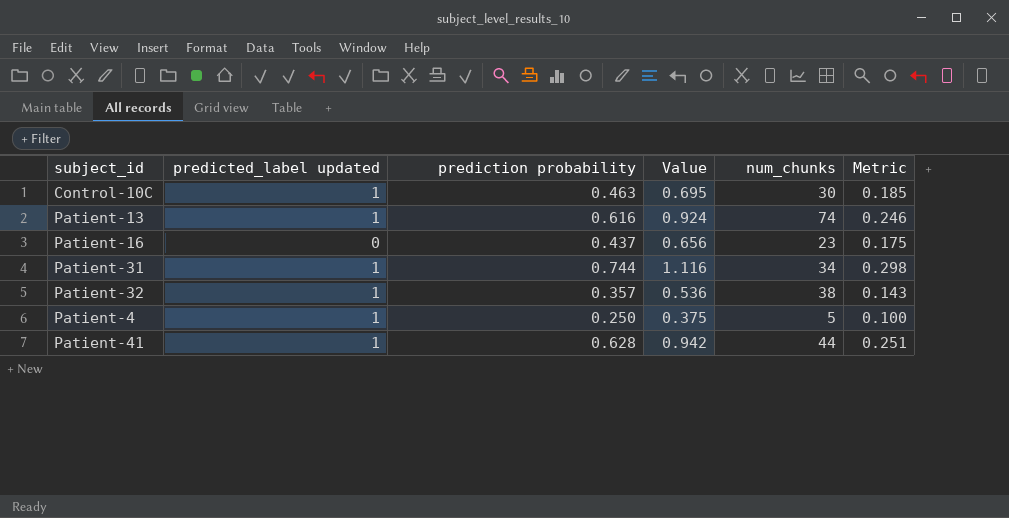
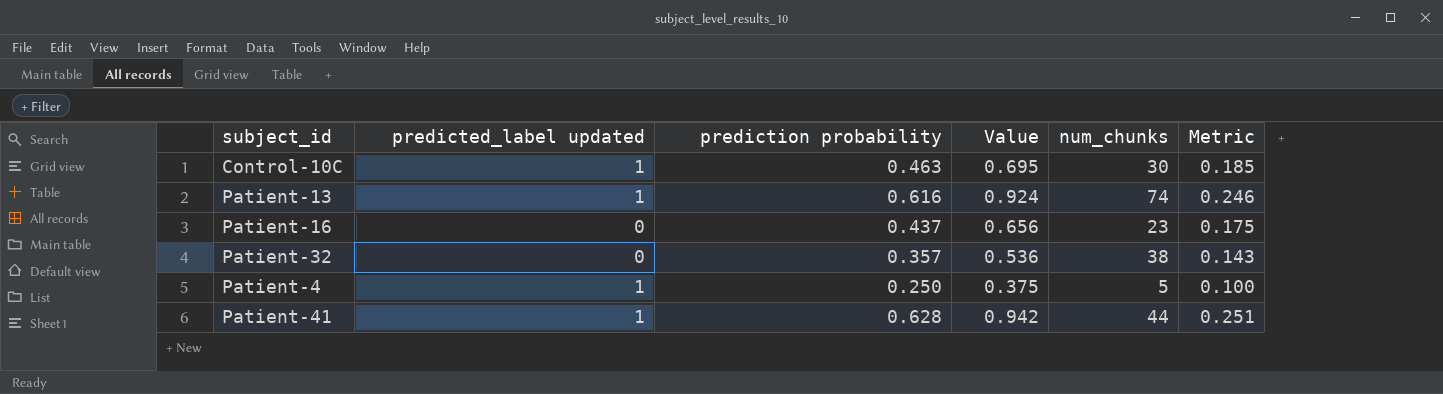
row Patient-31: 1 | 0.744 | 1.116 | 34 | 0.298 -> none
Patient-32 | predicted_label updated: 1 -> 0

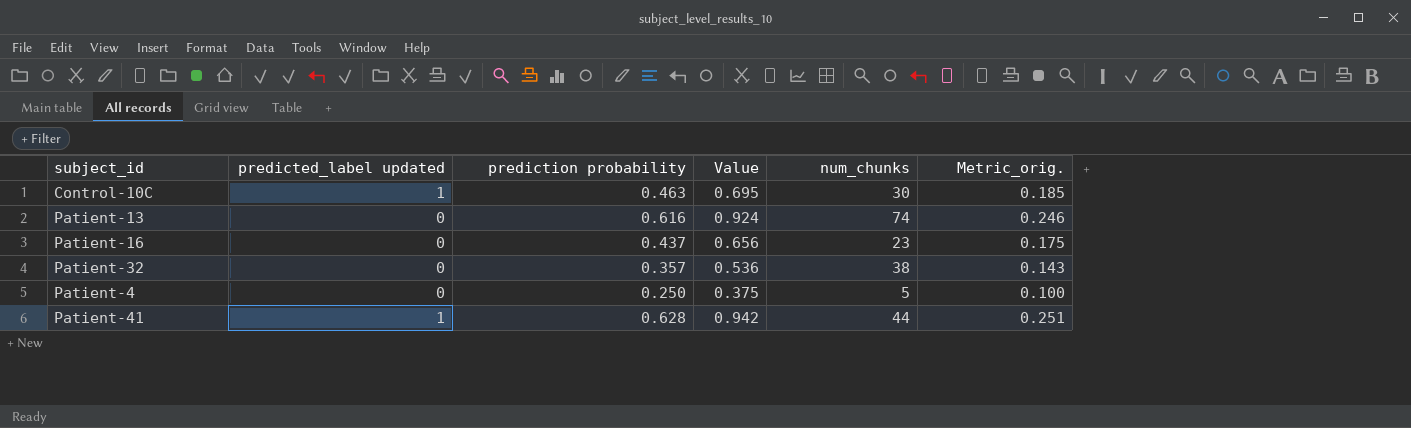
column name: Metric -> Metric_orig.
Patient-13 | predicted_label updated: 1 -> 0
Patient-4 | predicted_label updated: 1 -> 0

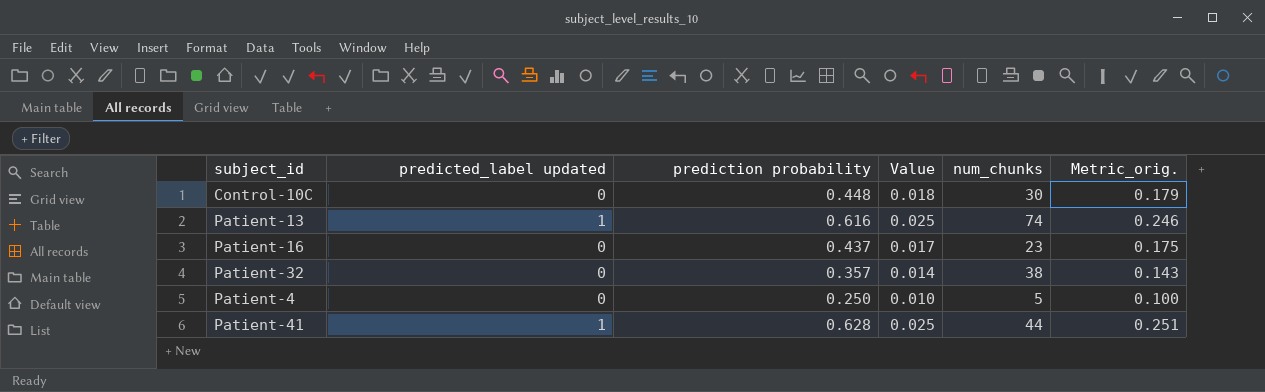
column Value | formula: [prediction probability] * 1.5 -> [prediction probability] * 0.04
Control-10C | predicted_label updated: 1 -> 0
Control-10C | prediction probability: 0.463 -> 0.448
Control-10C | Metric_orig.: 0.185 -> 0.179
Patient-13 | predicted_label updated: 0 -> 1

